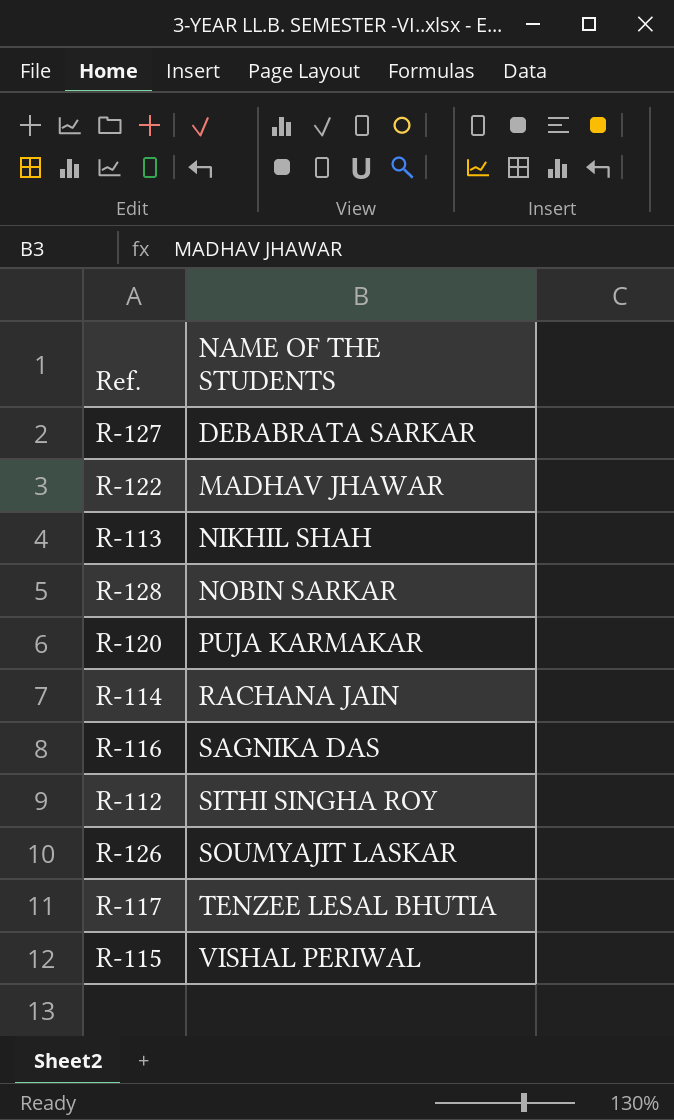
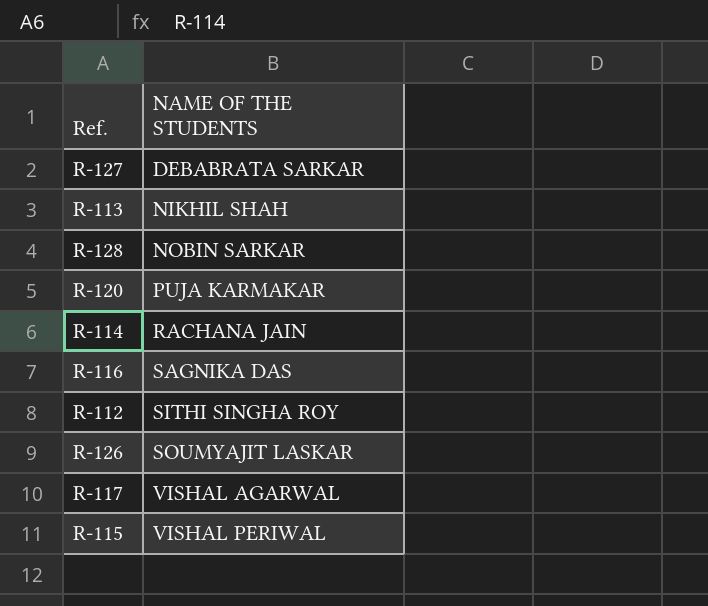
row R-122: MADHAV JHAWAR -> none
R-117 | NAME OF THE STUDENTS: TENZEE LESAL BHUTIA -> VISHAL AGARWAL

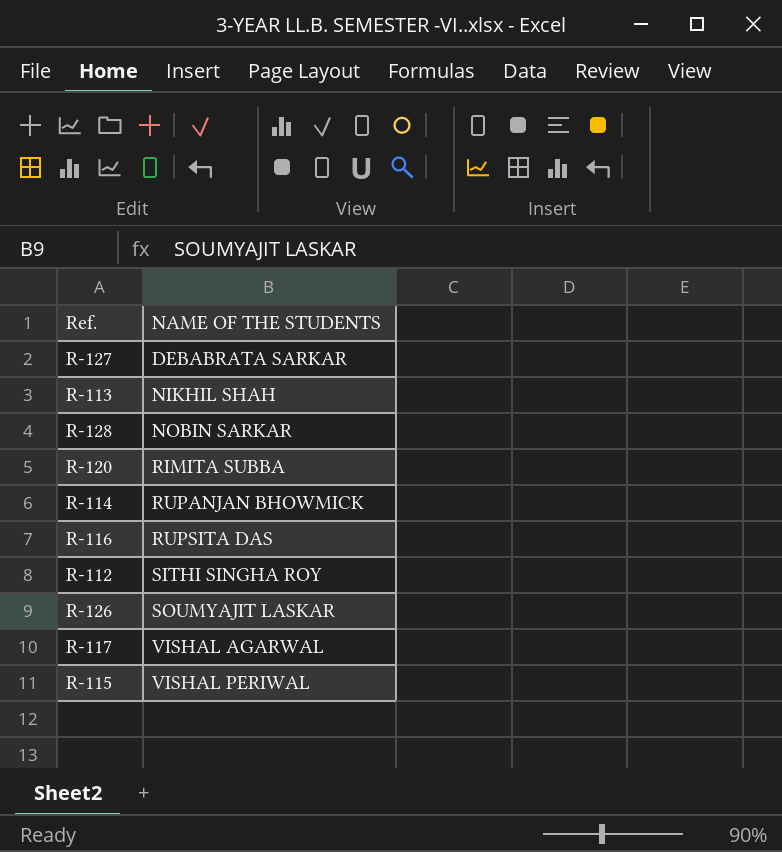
R-120 | NAME OF THE STUDENTS: PUJA KARMAKAR -> RIMITA SUBBA
R-114 | NAME OF THE STUDENTS: RACHANA JAIN -> RUPANJAN BHOWMICK
R-116 | NAME OF THE STUDENTS: SAGNIKA DAS -> RUPSITA DAS

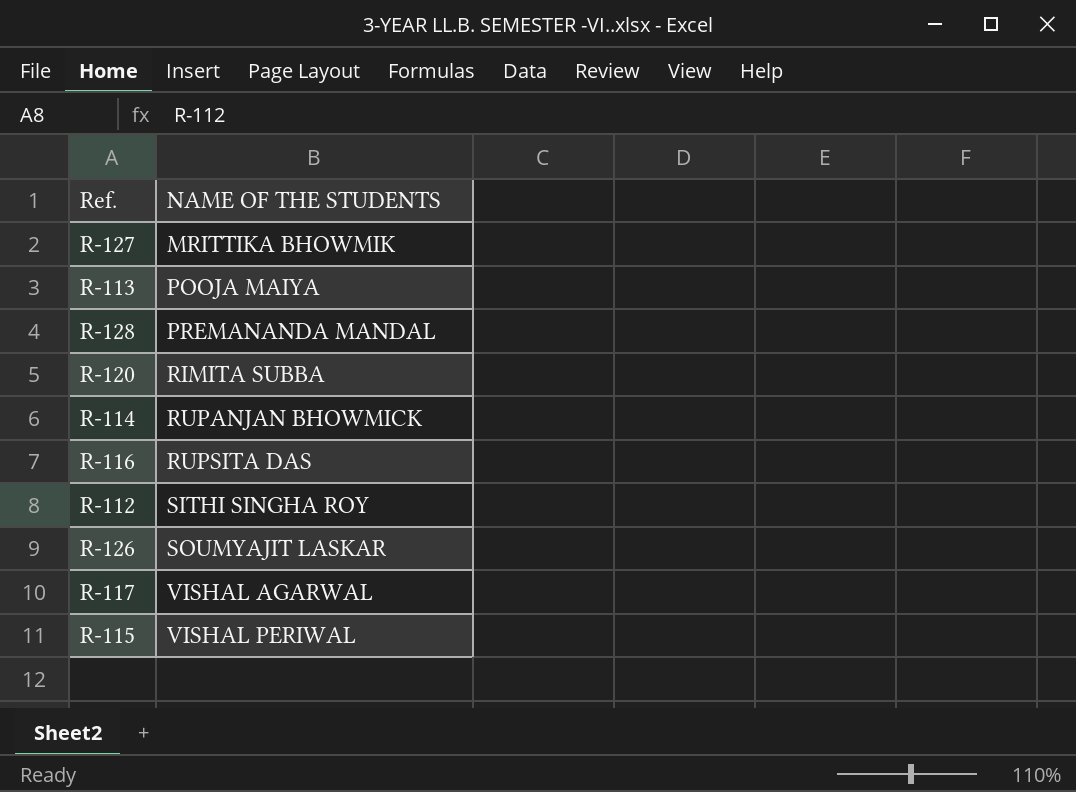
R-127 | NAME OF THE STUDENTS: DEBABRATA SARKAR -> MRITTIKA BHOWMIK
R-113 | NAME OF THE STUDENTS: NIKHIL SHAH -> POOJA MAIYA
R-128 | NAME OF THE STUDENTS: NOBIN SARKAR -> PREMANANDA MANDAL

